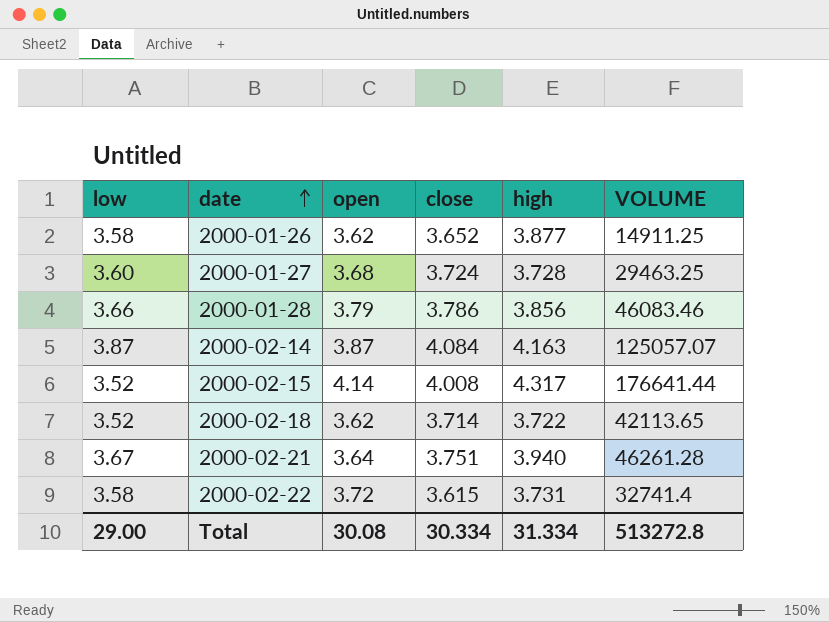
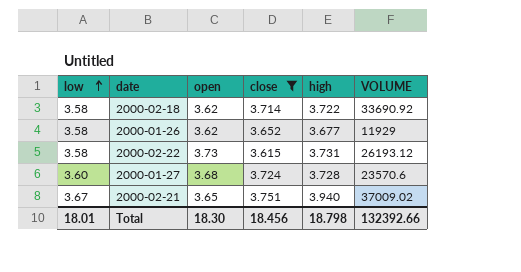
filter: none -> close <= 3.751
row order: date ascending -> low ascending
2000-02-18 | low: 3.52 -> 3.58
2000-02-18 | VOLUME: 42113.65 -> 33690.92
2000-01-26 | high: 3.877 -> 3.677
2000-01-26 | VOLUME: 14911.25 -> 11929
2000-02-22 | open: 3.72 -> 3.73
2000-02-22 | VOLUME: 32741.4 -> 26193.12
2000-01-27 | VOLUME: 29463.25 -> 23570.6
2000-02-21 | open: 3.64 -> 3.65
2000-02-21 | VOLUME: 46261.28 -> 37009.02
Total | low: 29.00 -> 18.01
Total | open: 30.08 -> 18.30
Total | close: 30.334 -> 18.456
Total | high: 31.334 -> 18.798
Total | VOLUME: 513272.8 -> 132392.66

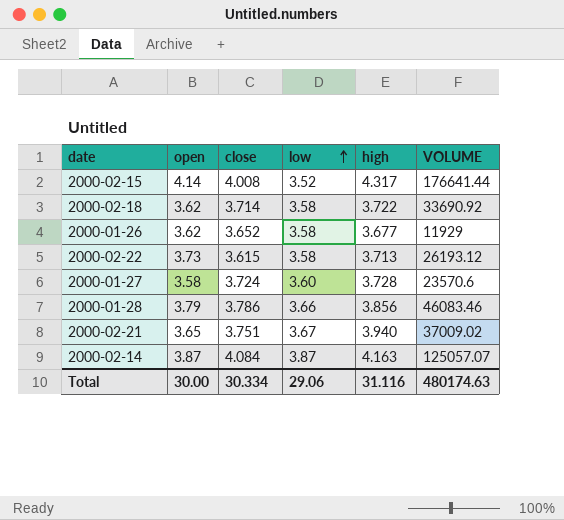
filter: close <= 3.751 -> none
column low | position: 1 -> 4
2000-02-22 | high: 3.731 -> 3.713
2000-01-27 | open: 3.68 -> 3.58
Total | open: 18.30 -> 30.00
Total | close: 18.456 -> 30.334
Total | low: 18.01 -> 29.06
Total | high: 18.798 -> 31.116
Total | VOLUME: 132392.66 -> 480174.63

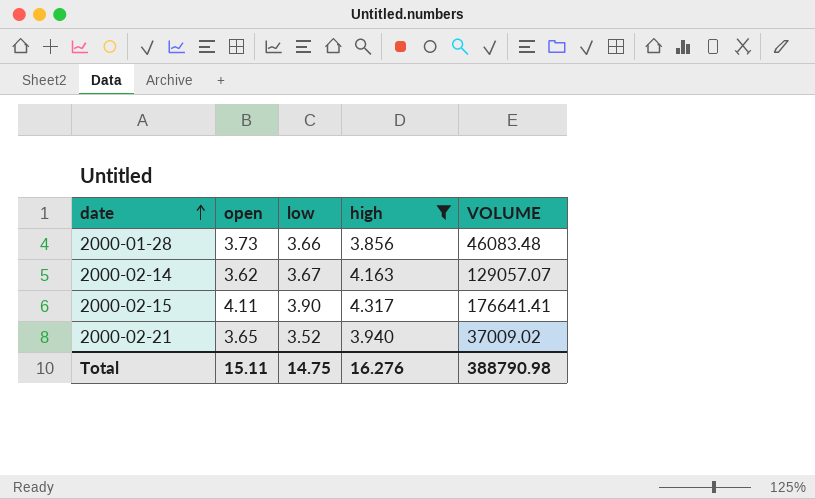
filter: none -> high >= 3.856
row order: low ascending -> date ascending
column close | position: 3 -> none
2000-01-28 | open: 3.79 -> 3.73
2000-01-28 | VOLUME: 46083.46 -> 46083.48
2000-02-14 | open: 3.87 -> 3.62
2000-02-14 | low: 3.87 -> 3.67
2000-02-14 | VOLUME: 125057.07 -> 129057.07
2000-02-15 | open: 4.14 -> 4.11
2000-02-15 | low: 3.52 -> 3.90
2000-02-15 | VOLUME: 176641.44 -> 176641.41
2000-02-21 | low: 3.67 -> 3.52
Total | open: 30.00 -> 15.11
Total | low: 29.06 -> 14.75
Total | high: 31.116 -> 16.276
Total | VOLUME: 480174.63 -> 388790.98

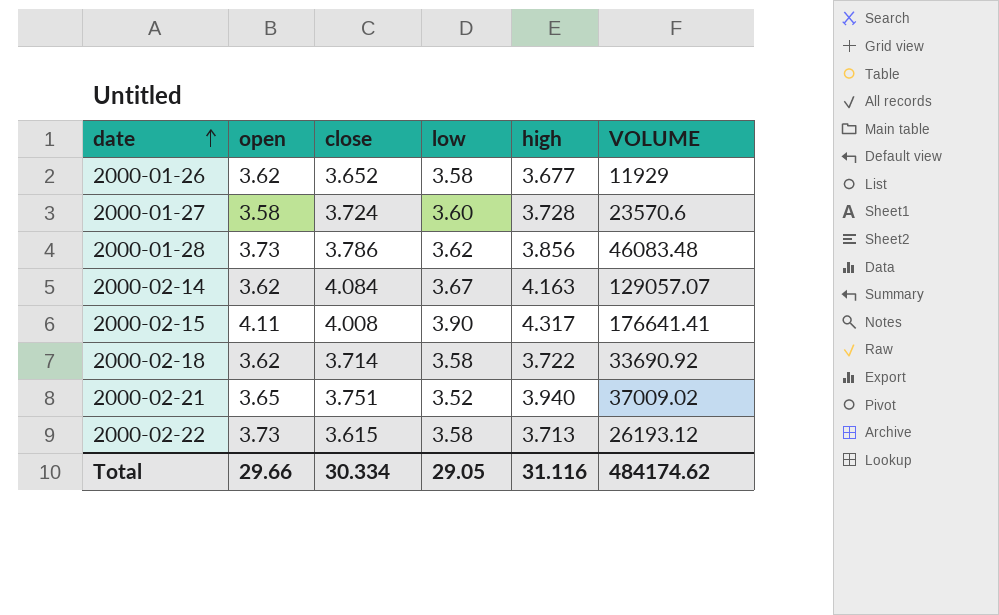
filter: high >= 3.856 -> none
column close | position: none -> 3
2000-01-28 | low: 3.66 -> 3.62
Total | open: 15.11 -> 29.66
Total | low: 14.75 -> 29.05
Total | high: 16.276 -> 31.116
Total | VOLUME: 388790.98 -> 484174.62

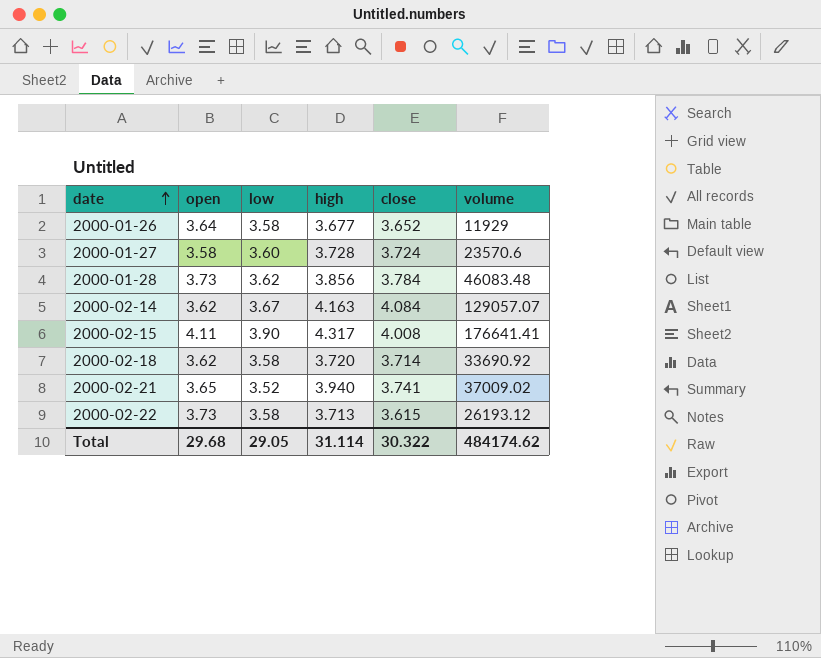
column close | position: 3 -> 5
column name: VOLUME -> volume
2000-01-26 | open: 3.62 -> 3.64
2000-01-28 | close: 3.786 -> 3.784
2000-02-18 | high: 3.722 -> 3.720
2000-02-21 | close: 3.751 -> 3.741
Total | open: 29.66 -> 29.68
Total | high: 31.116 -> 31.114
Total | close: 30.334 -> 30.322

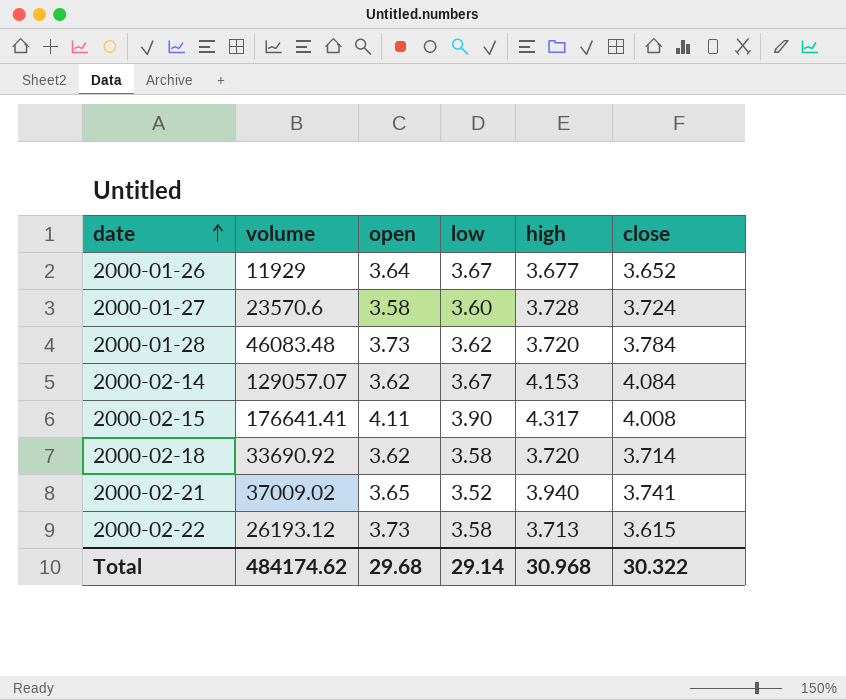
column volume | position: 6 -> 2
2000-01-26 | low: 3.58 -> 3.67
2000-01-28 | high: 3.856 -> 3.720
2000-02-14 | high: 4.163 -> 4.153
Total | low: 29.05 -> 29.14
Total | high: 31.114 -> 30.968

